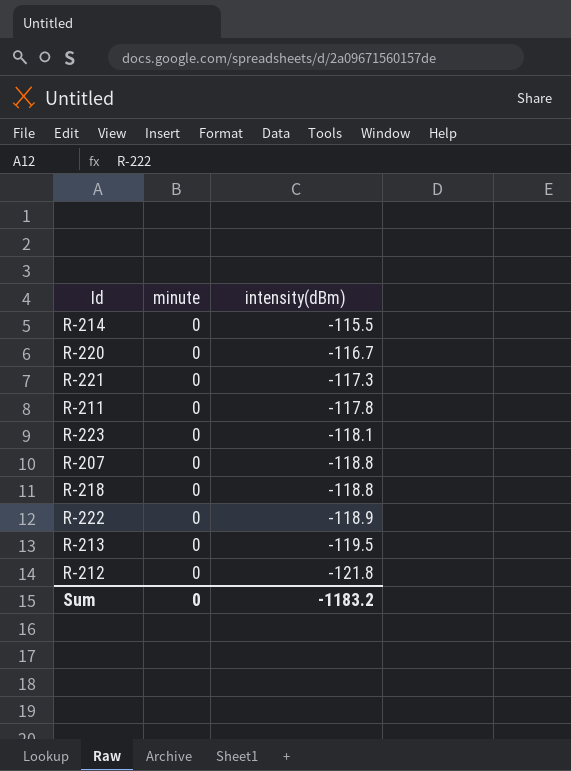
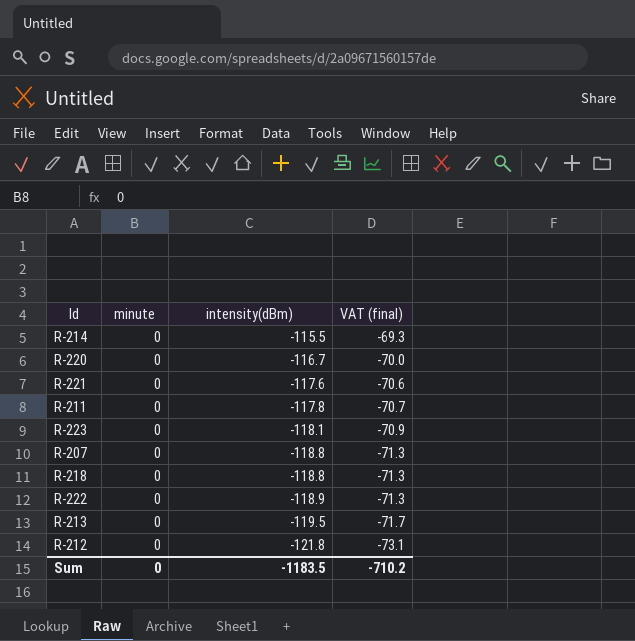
column VAT (final) | formula: none -> [intensity(dBm)] * 0.6
R-221 | intensity(dBm): -117.3 -> -117.6
Sum | intensity(dBm): -1183.2 -> -1183.5

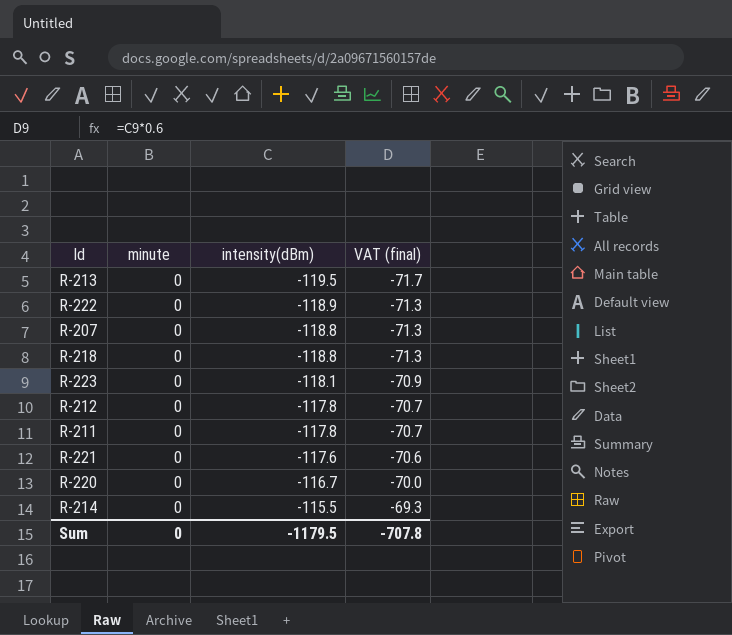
row order: intensity(dBm) descending -> intensity(dBm) ascending
R-212 | intensity(dBm): -121.8 -> -117.8
R-212 | VAT (final): -73.1 -> -70.7
Sum | intensity(dBm): -1183.5 -> -1179.5
Sum | VAT (final): -710.2 -> -707.8

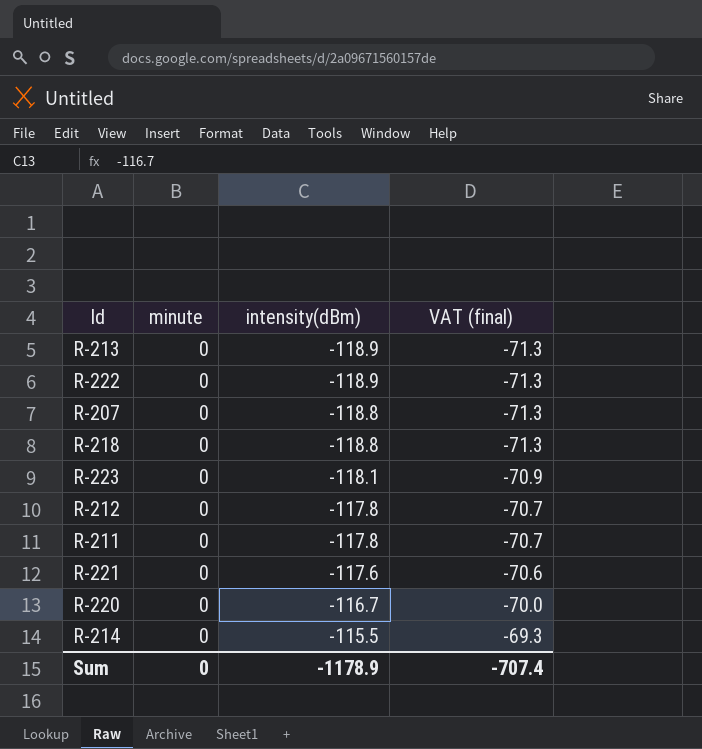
R-213 | intensity(dBm): -119.5 -> -118.9
R-213 | VAT (final): -71.7 -> -71.3
Sum | intensity(dBm): -1179.5 -> -1178.9
Sum | VAT (final): -707.8 -> -707.4

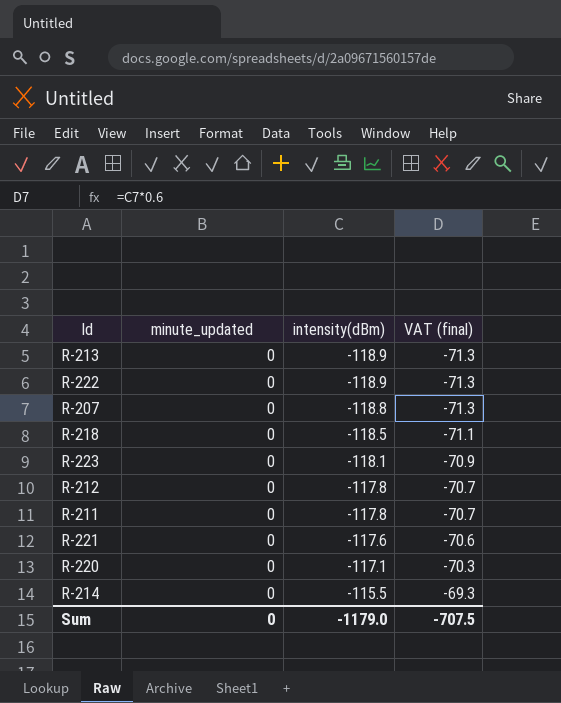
column name: minute -> minute_updated
R-218 | intensity(dBm): -118.8 -> -118.5
R-218 | VAT (final): -71.3 -> -71.1
R-220 | intensity(dBm): -116.7 -> -117.1
R-220 | VAT (final): -70.0 -> -70.3
Sum | intensity(dBm): -1178.9 -> -1179.0
Sum | VAT (final): -707.4 -> -707.5

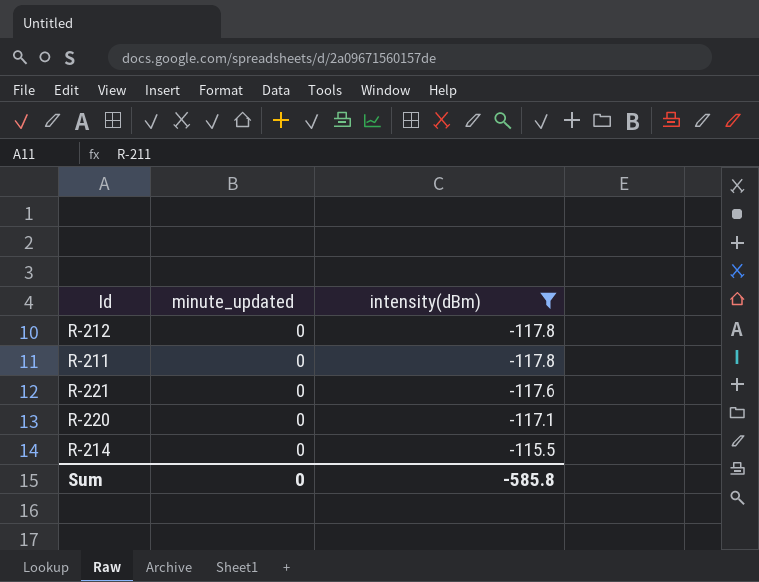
filter: none -> intensity(dBm) >= -117.8
column VAT (final) | formula: [intensity(dBm)] * 0.6 -> none
Sum | intensity(dBm): -1179.0 -> -585.8

